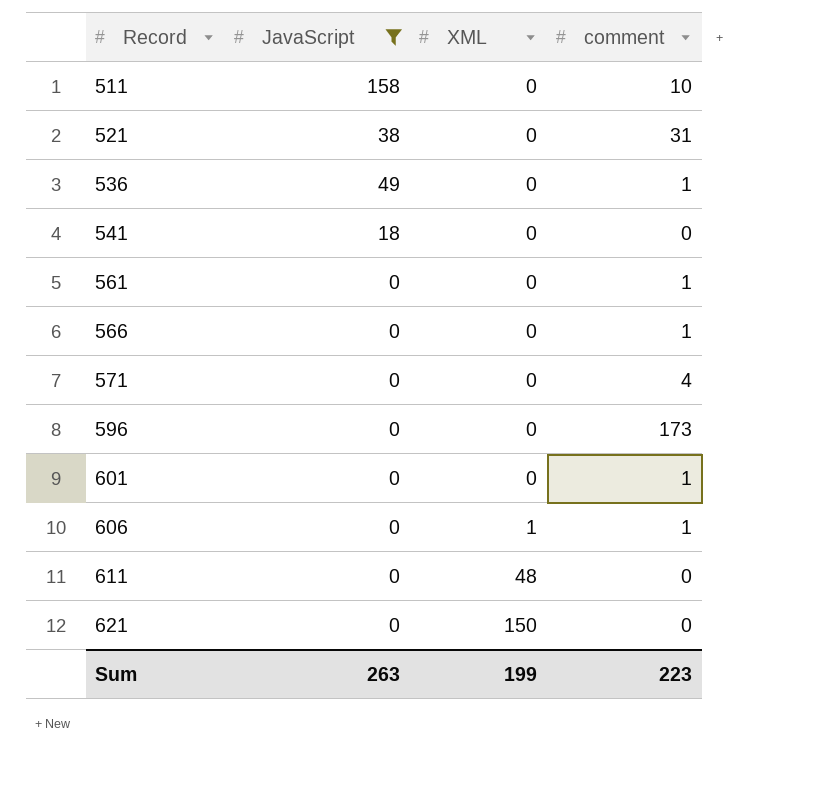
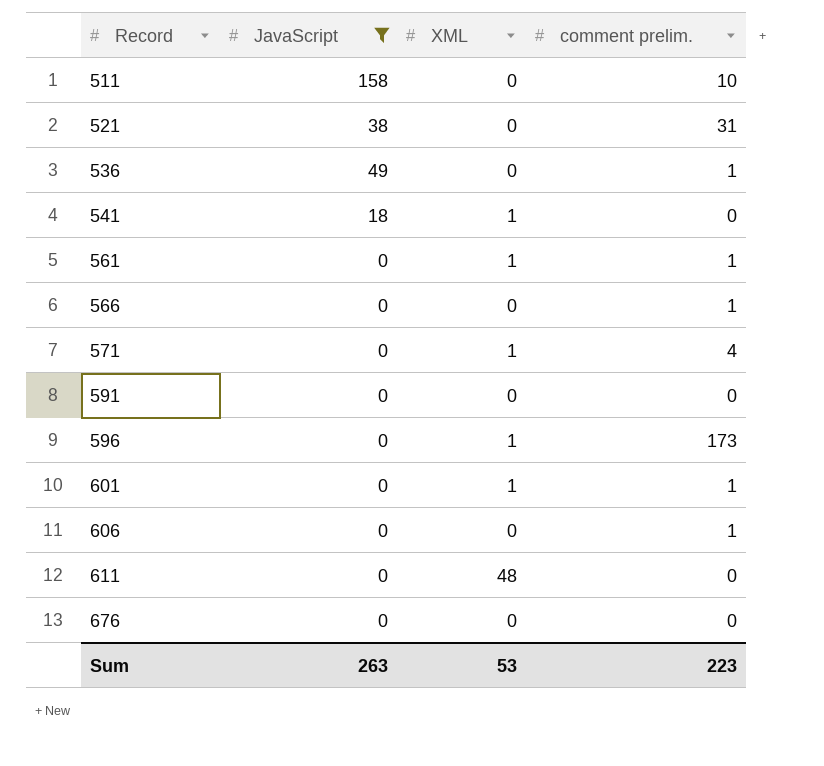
column name: comment -> comment prelim.
row 621: 0 | 150 | 0 -> none
541 | XML: 0 -> 1
561 | XML: 0 -> 1
571 | XML: 0 -> 1
row 591: none -> 0 | 0 | 0
596 | XML: 0 -> 1
601 | XML: 0 -> 1
606 | XML: 1 -> 0
row 676: none -> 0 | 0 | 0
Sum | XML: 199 -> 53

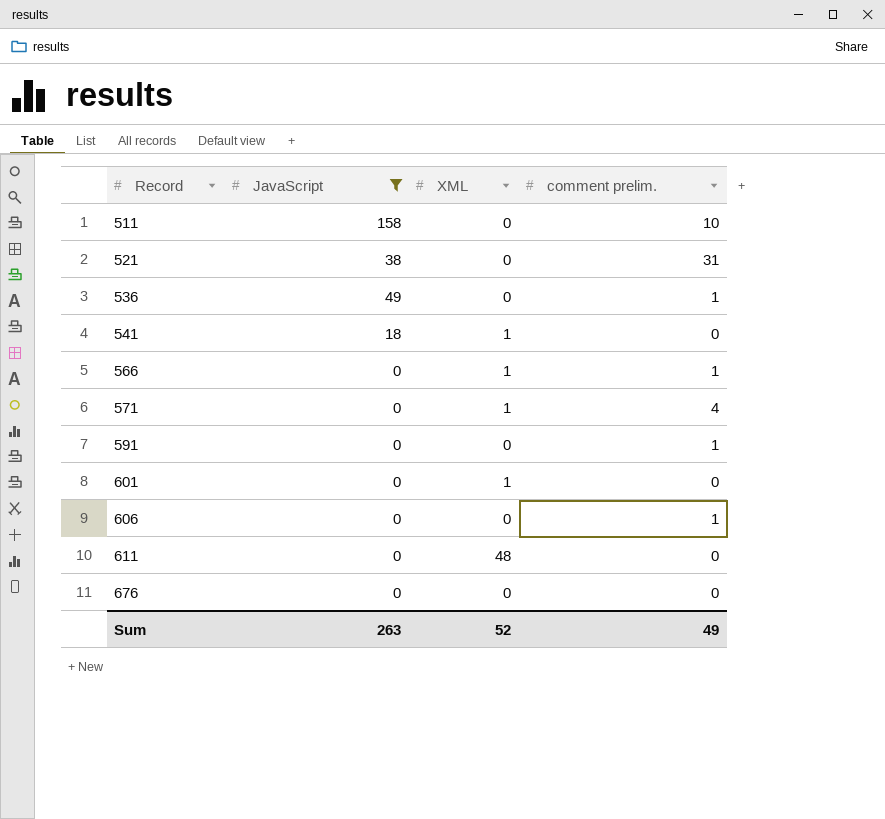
row 561: 0 | 1 | 1 -> none
row 596: 0 | 1 | 173 -> none
566 | XML: 0 -> 1
591 | comment prelim.: 0 -> 1
601 | comment prelim.: 1 -> 0
Sum | XML: 53 -> 52
Sum | comment prelim.: 223 -> 49

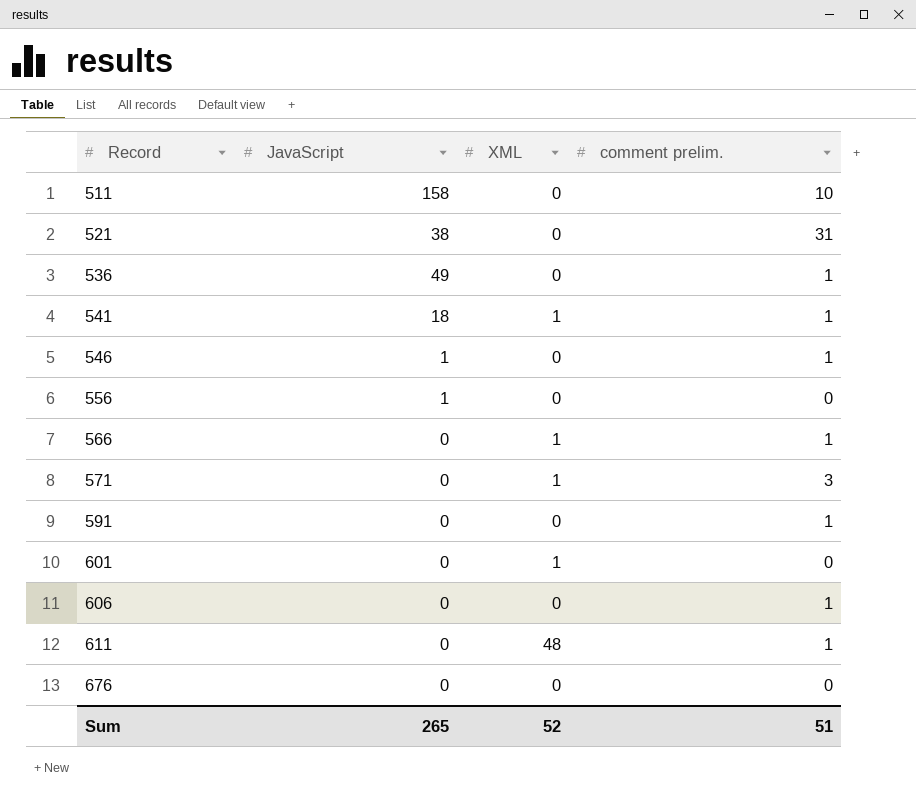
filter: JavaScript != 1 -> none
541 | comment prelim.: 0 -> 1
571 | comment prelim.: 4 -> 3
611 | comment prelim.: 0 -> 1
Sum | JavaScript: 263 -> 265
Sum | comment prelim.: 49 -> 51

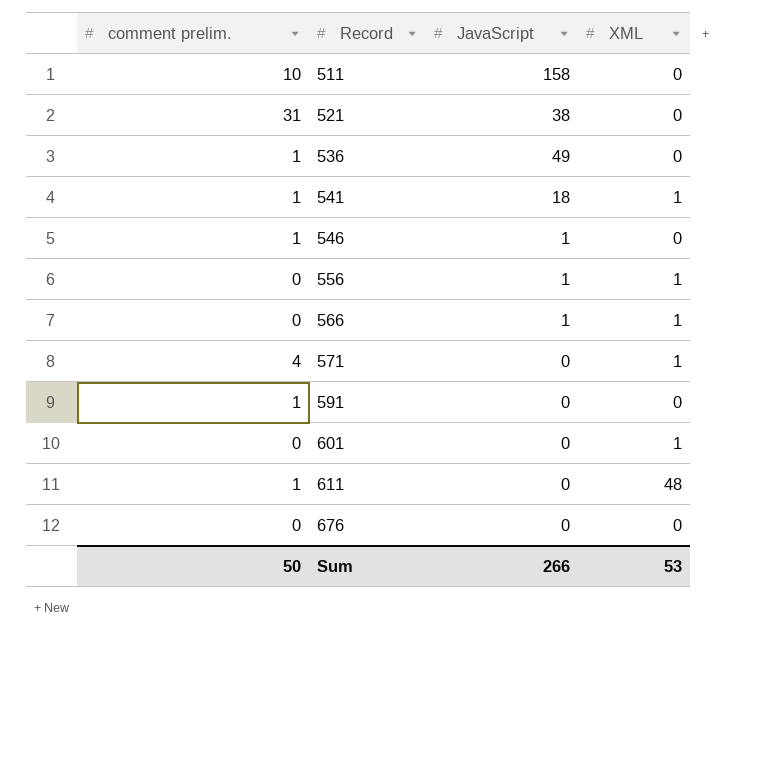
column comment prelim. | position: 4 -> 1
row 606: 0 | 0 | 1 -> none
556 | XML: 0 -> 1
566 | comment prelim.: 1 -> 0
566 | JavaScript: 0 -> 1
571 | comment prelim.: 3 -> 4
Sum | comment prelim.: 51 -> 50
Sum | JavaScript: 265 -> 266
Sum | XML: 52 -> 53

